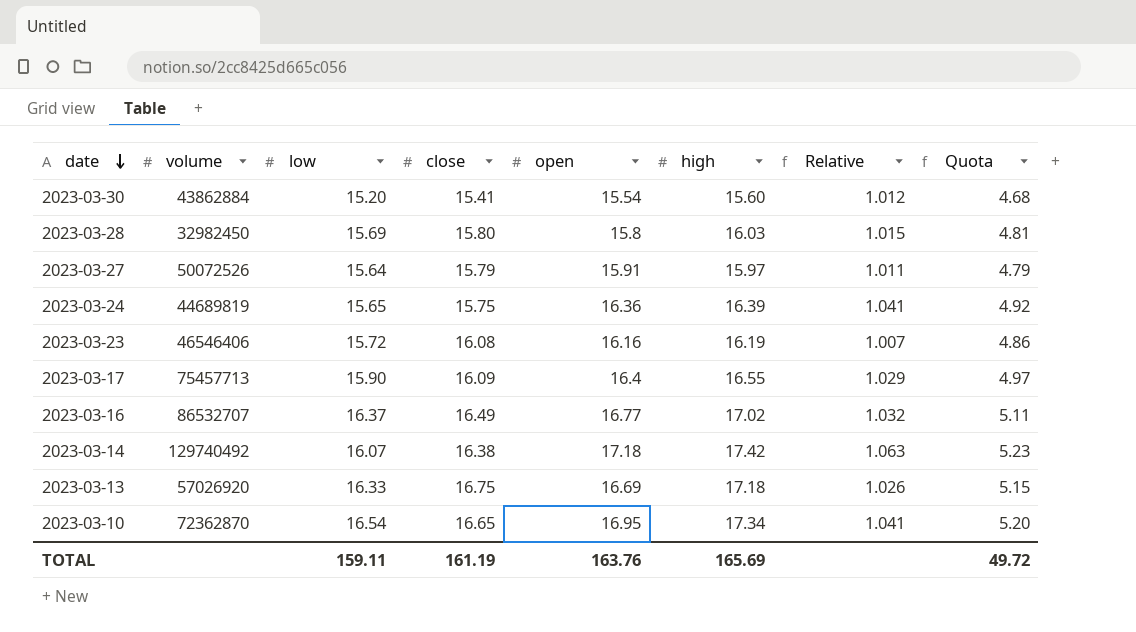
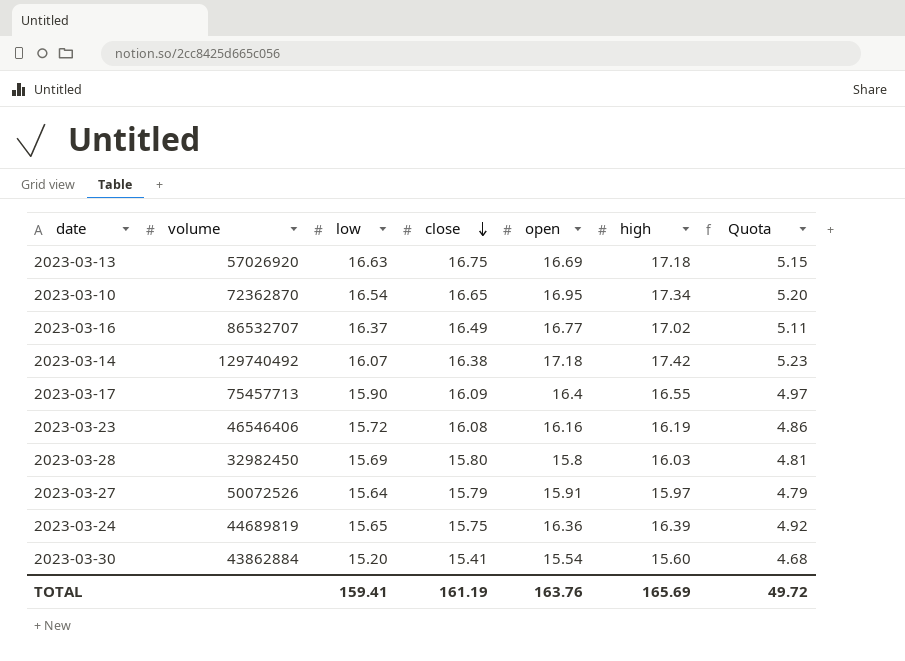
row order: date descending -> close descending
column Relative | formula: [high] / [close] -> none
2023-03-13 | low: 16.33 -> 16.63
TOTAL | low: 159.11 -> 159.41

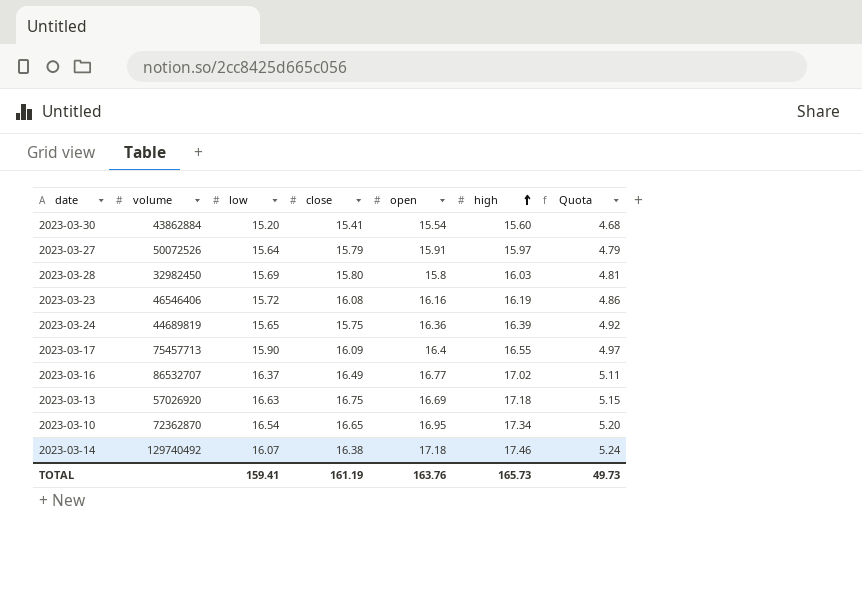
row order: close descending -> high ascending
2023-03-14 | high: 17.42 -> 17.46
2023-03-14 | Quota: 5.23 -> 5.24
TOTAL | high: 165.69 -> 165.73
TOTAL | Quota: 49.72 -> 49.73

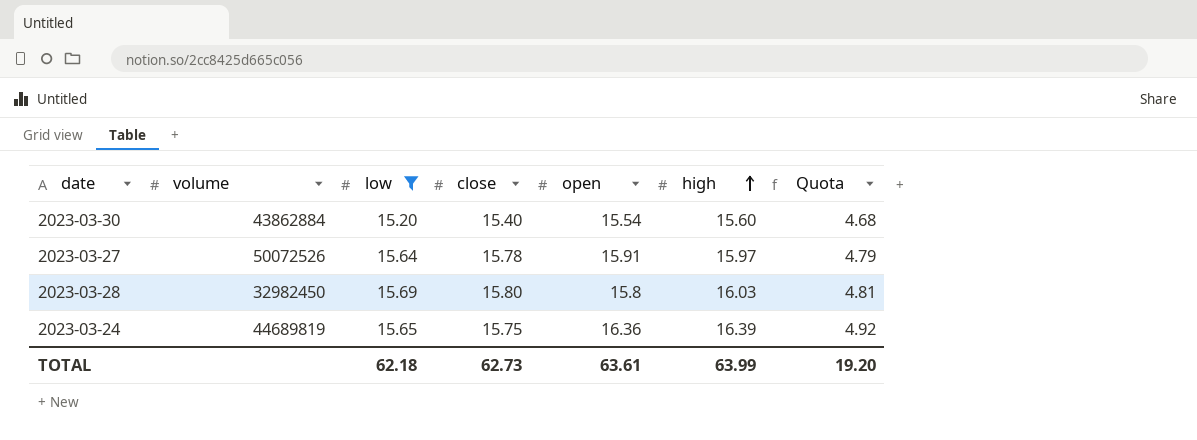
filter: none -> low <= 15.69
2023-03-30 | close: 15.41 -> 15.40
2023-03-27 | close: 15.79 -> 15.78
TOTAL | low: 159.41 -> 62.18
TOTAL | close: 161.19 -> 62.73
TOTAL | open: 163.76 -> 63.61
TOTAL | high: 165.73 -> 63.99
TOTAL | Quota: 49.73 -> 19.20

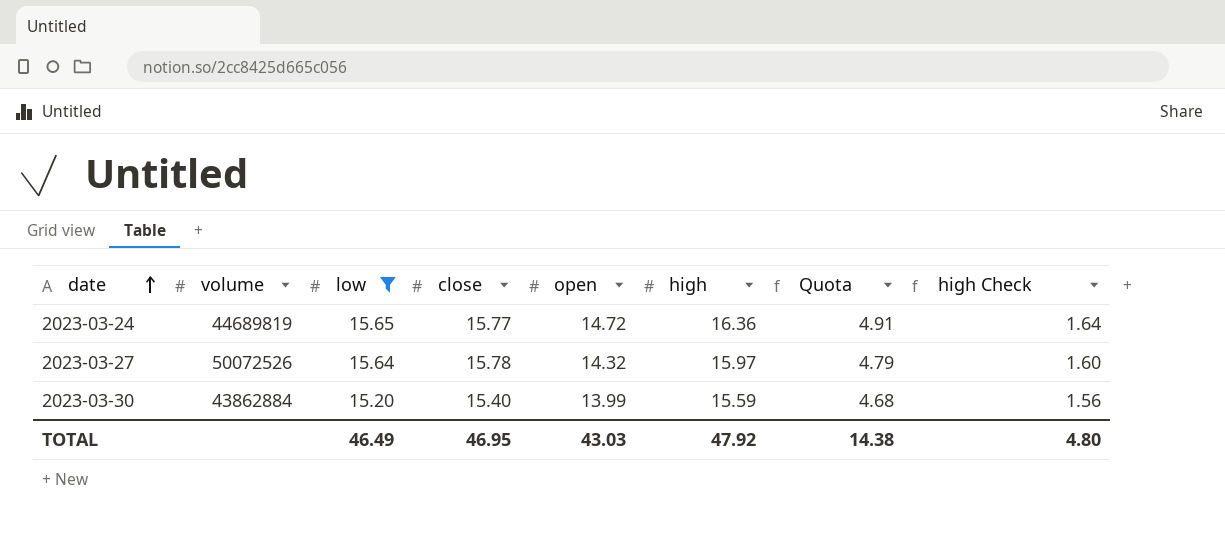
row order: high ascending -> date ascending
column high Check | formula: none -> [high] * 0.1
row 2023-03-28: 32982450 | 15.69 | 15.80 | 15.8 | 16.03 | 4.81 -> none
2023-03-24 | close: 15.75 -> 15.77
2023-03-24 | open: 16.36 -> 14.72
2023-03-24 | high: 16.39 -> 16.36
2023-03-24 | Quota: 4.92 -> 4.91
2023-03-27 | open: 15.91 -> 14.32
2023-03-30 | open: 15.54 -> 13.99
2023-03-30 | high: 15.60 -> 15.59
TOTAL | low: 62.18 -> 46.49
TOTAL | close: 62.73 -> 46.95
TOTAL | open: 63.61 -> 43.03
TOTAL | high: 63.99 -> 47.92
TOTAL | Quota: 19.20 -> 14.38

